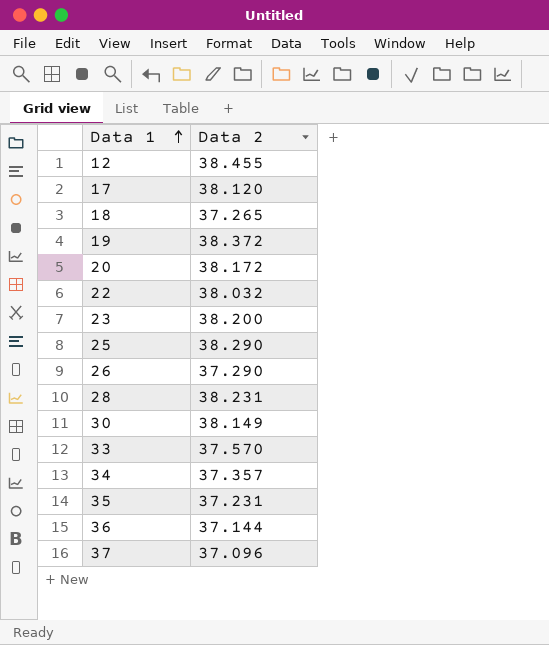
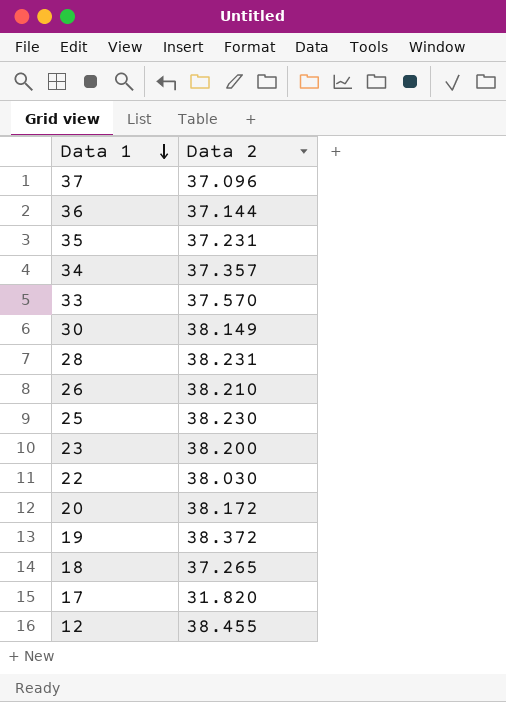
row order: Data 1 ascending -> Data 1 descending
26 | Data 2: 37.290 -> 38.210
25 | Data 2: 38.290 -> 38.230
22 | Data 2: 38.032 -> 38.030
17 | Data 2: 38.120 -> 31.820

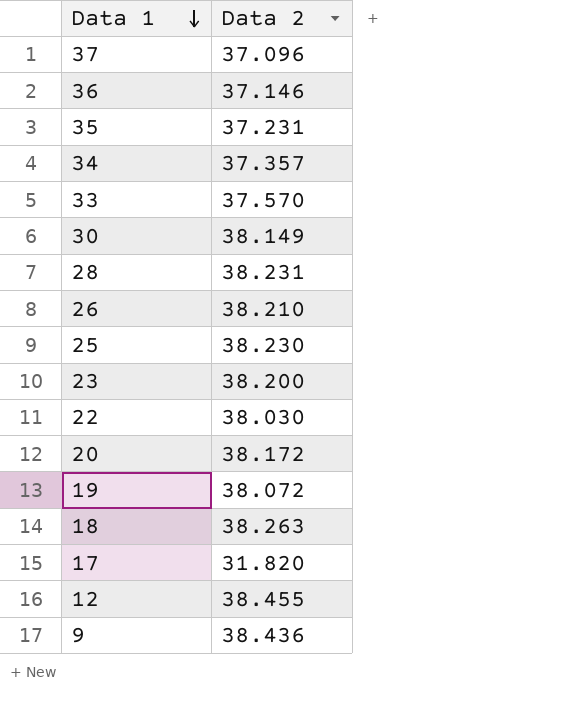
36 | Data 2: 37.144 -> 37.146
19 | Data 2: 38.372 -> 38.072
18 | Data 2: 37.265 -> 38.263
row 9: none -> 38.436

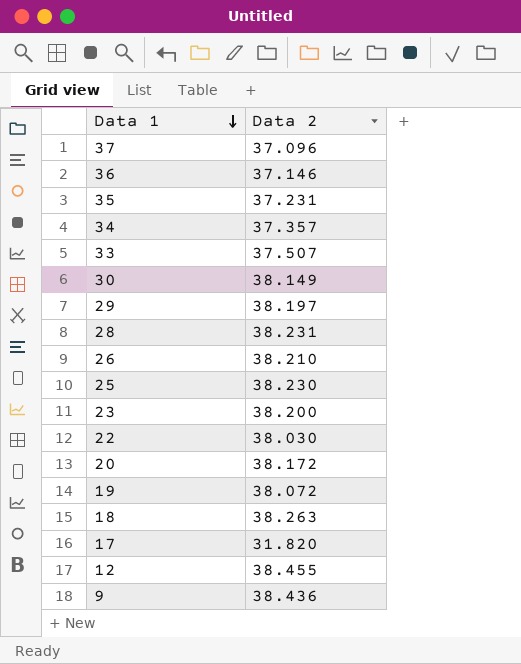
33 | Data 2: 37.570 -> 37.507
row 29: none -> 38.197

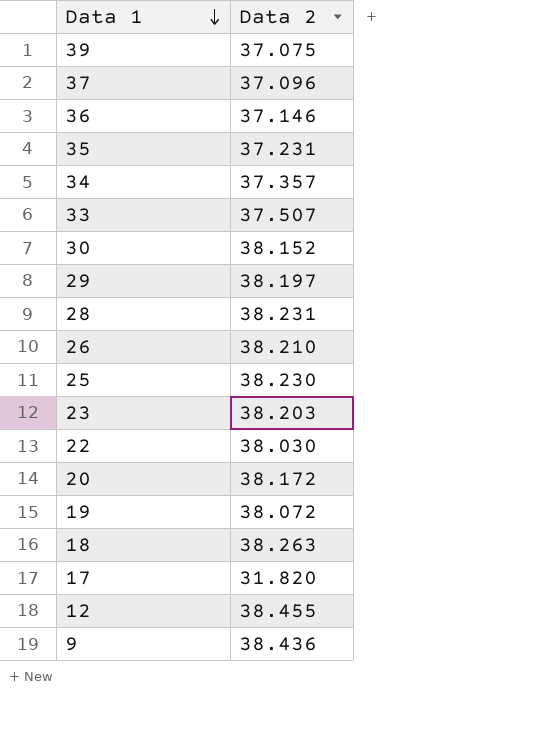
row 39: none -> 37.075
30 | Data 2: 38.149 -> 38.152
23 | Data 2: 38.200 -> 38.203

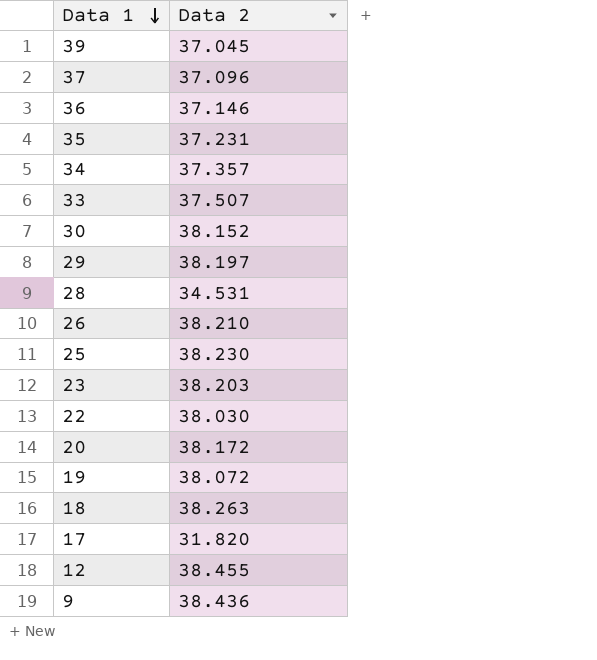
39 | Data 2: 37.075 -> 37.045
28 | Data 2: 38.231 -> 34.531

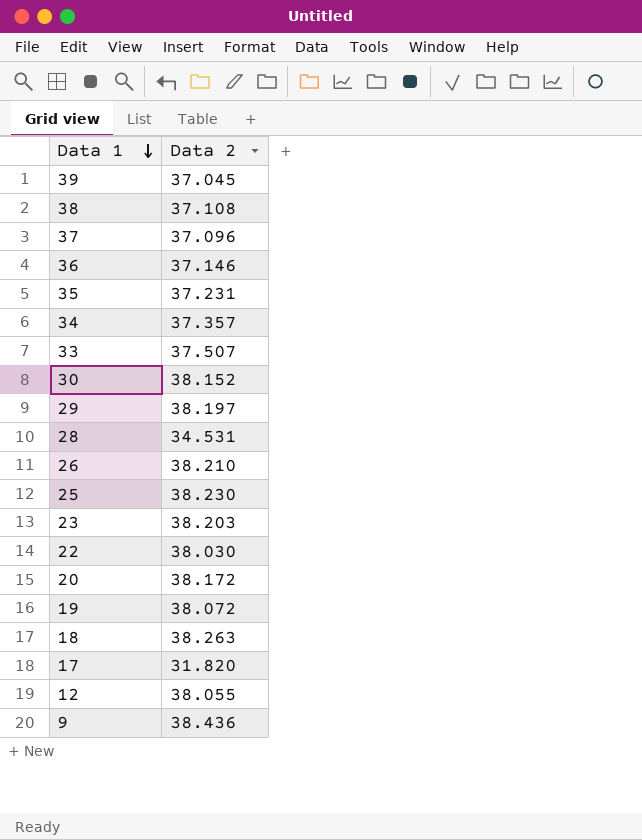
row 38: none -> 37.108
12 | Data 2: 38.455 -> 38.055

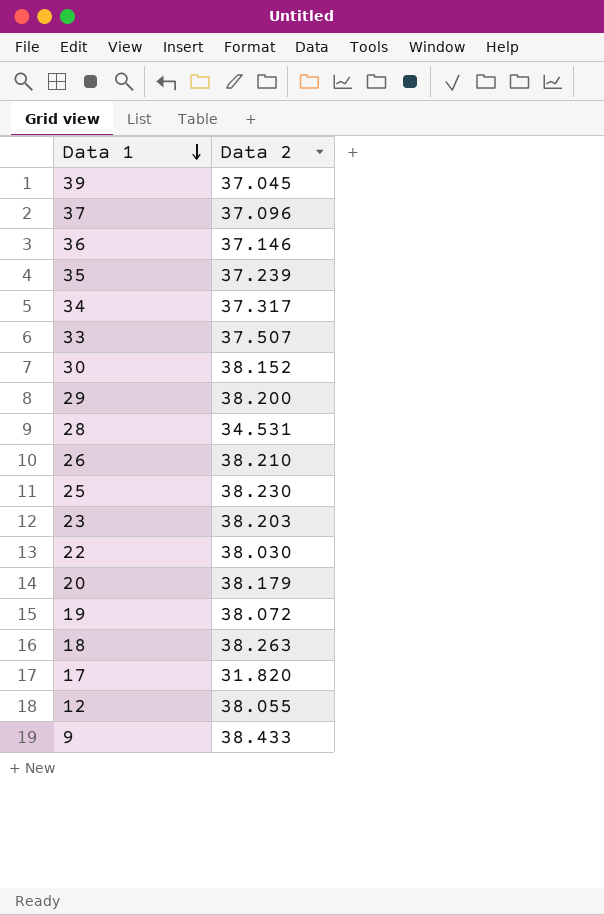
row 38: 37.108 -> none
35 | Data 2: 37.231 -> 37.239
34 | Data 2: 37.357 -> 37.317
29 | Data 2: 38.197 -> 38.200
20 | Data 2: 38.172 -> 38.179
9 | Data 2: 38.436 -> 38.433

